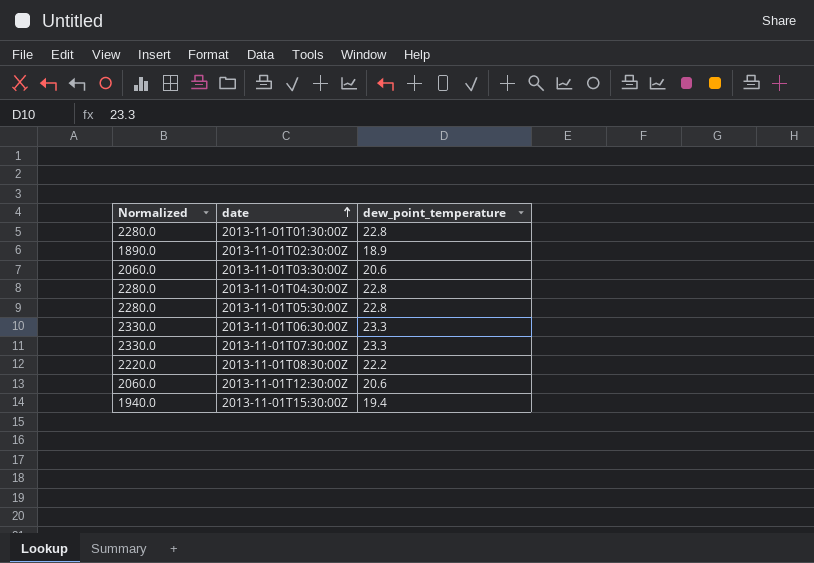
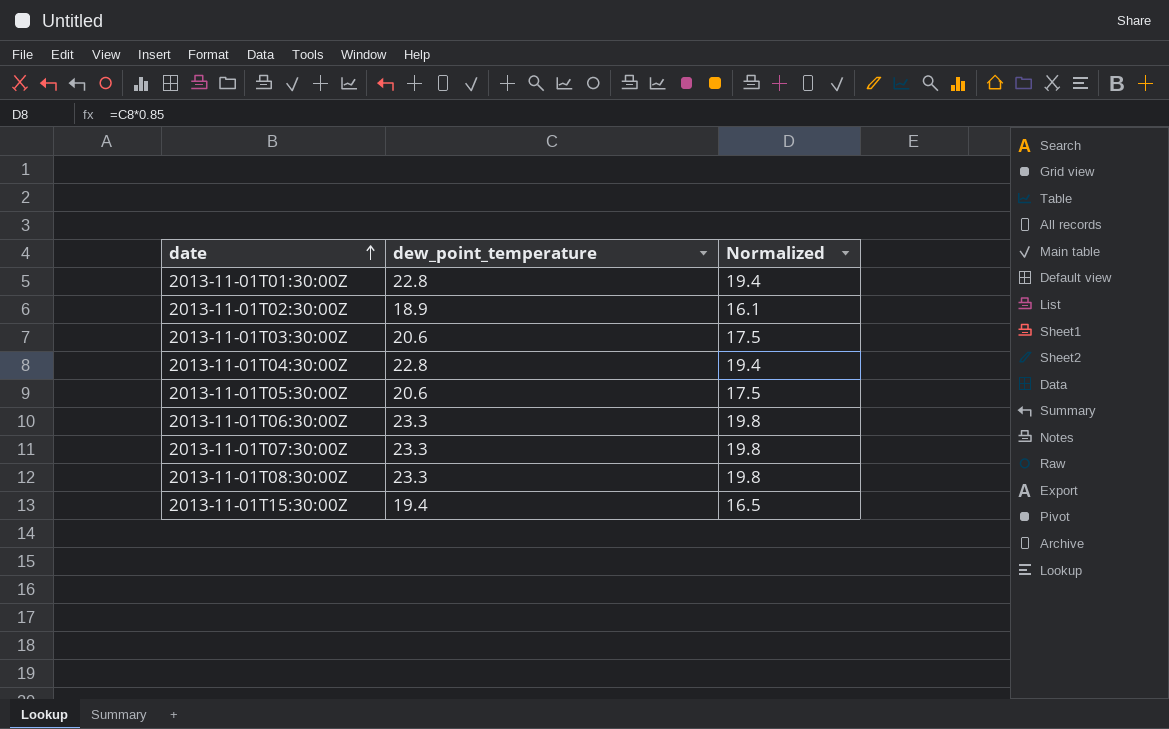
column Normalized | formula: [dew_point_temperature] * 100 -> [dew_point_temperature] * 0.85
column Normalized | position: 1 -> 3
row 2013-11-01T12:30:00Z: 2060.0 | 20.6 -> none
2013-11-01T05:30:00Z | dew_point_temperature: 22.8 -> 20.6
2013-11-01T08:30:00Z | dew_point_temperature: 22.2 -> 23.3

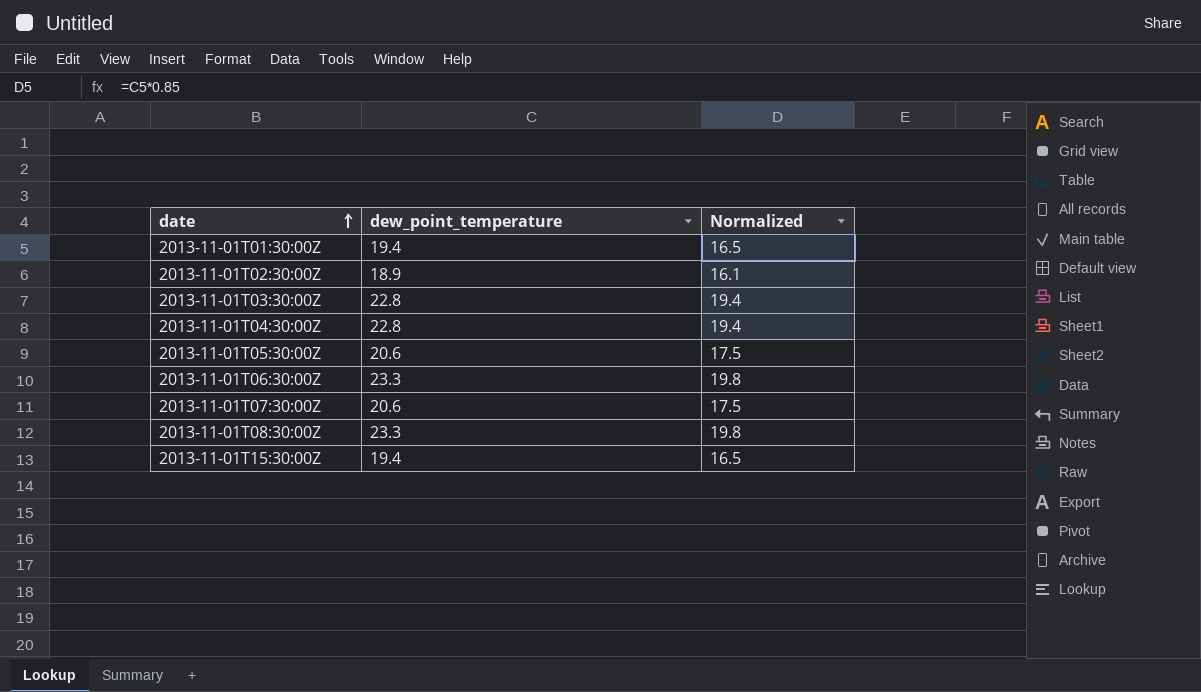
2013-11-01T01:30:00Z | dew_point_temperature: 22.8 -> 19.4
2013-11-01T01:30:00Z | Normalized: 19.4 -> 16.5
2013-11-01T03:30:00Z | dew_point_temperature: 20.6 -> 22.8
2013-11-01T03:30:00Z | Normalized: 17.5 -> 19.4
2013-11-01T07:30:00Z | dew_point_temperature: 23.3 -> 20.6
2013-11-01T07:30:00Z | Normalized: 19.8 -> 17.5

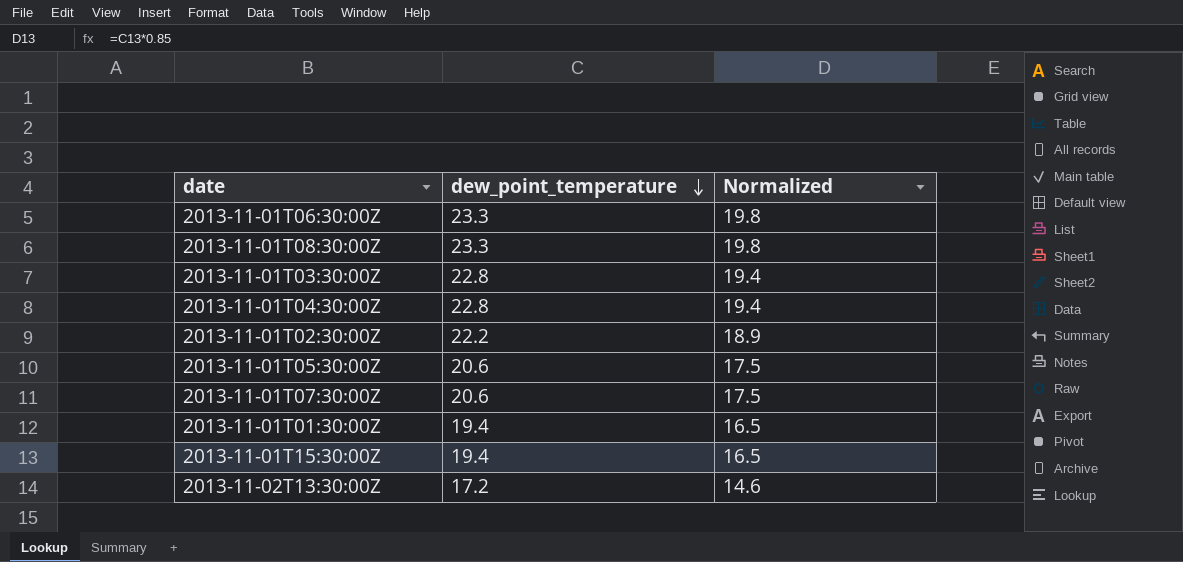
row order: date ascending -> dew_point_temperature descending
2013-11-01T02:30:00Z | dew_point_temperature: 18.9 -> 22.2
2013-11-01T02:30:00Z | Normalized: 16.1 -> 18.9
row 2013-11-02T13:30:00Z: none -> 17.2 | 14.6

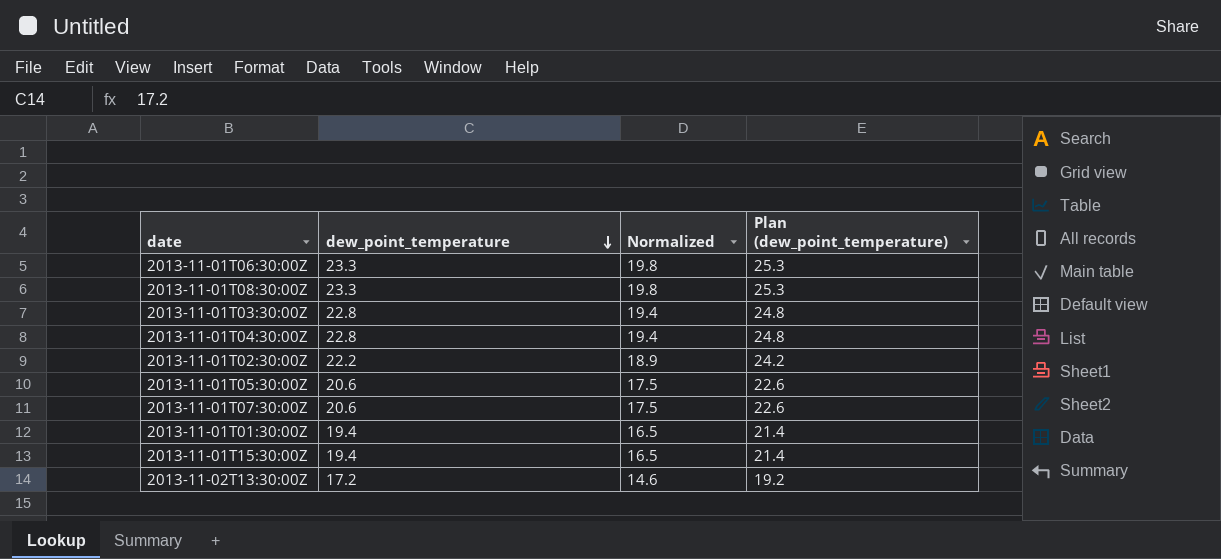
column Plan (dew_point_temperature) | formula: none -> [dew_point_temperature] + 2

